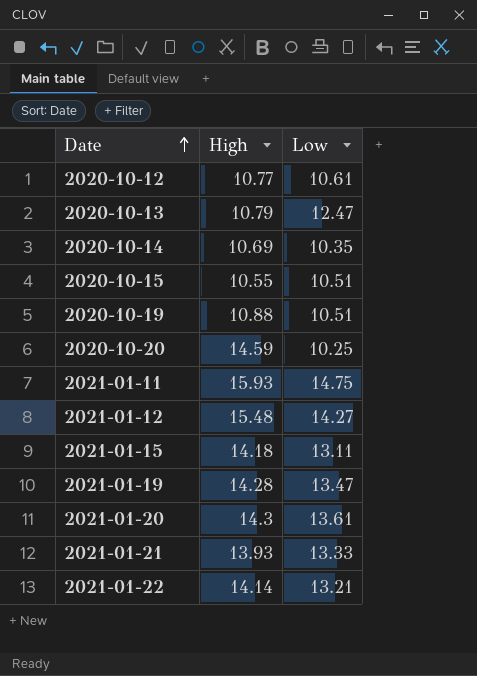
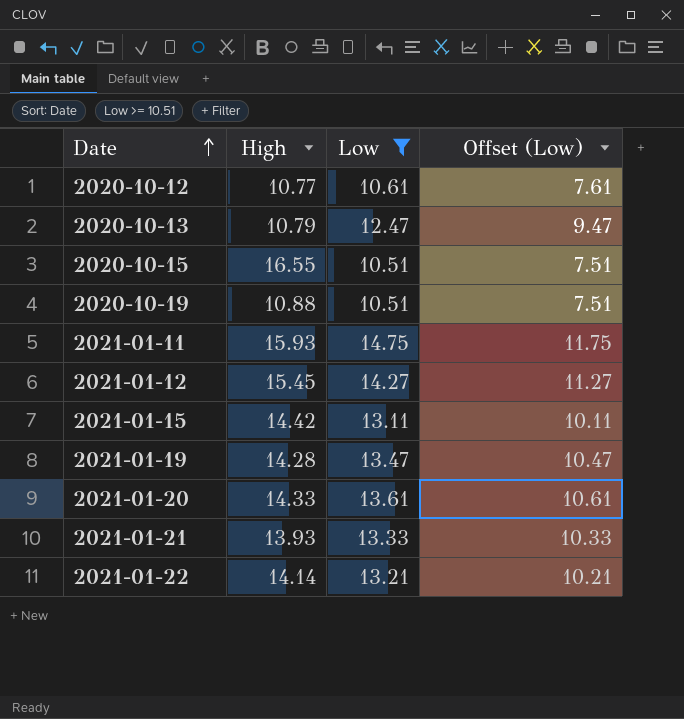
filter: none -> Low >= 10.51
column Offset (Low) | formula: none -> [Low] - 3
2020-10-15 | High: 10.55 -> 16.55
2021-01-12 | High: 15.48 -> 15.45
2021-01-15 | High: 14.18 -> 14.42
2021-01-20 | High: 14.3 -> 14.33

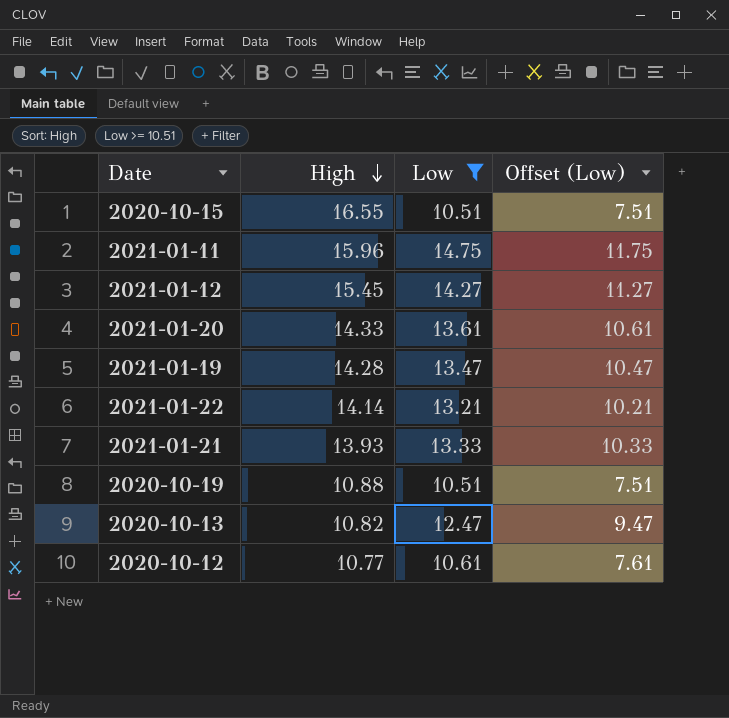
row order: Date ascending -> High descending
row 2021-01-15: 14.42 | 13.11 | 10.11 -> none
2021-01-11 | High: 15.93 -> 15.96
2020-10-13 | High: 10.79 -> 10.82

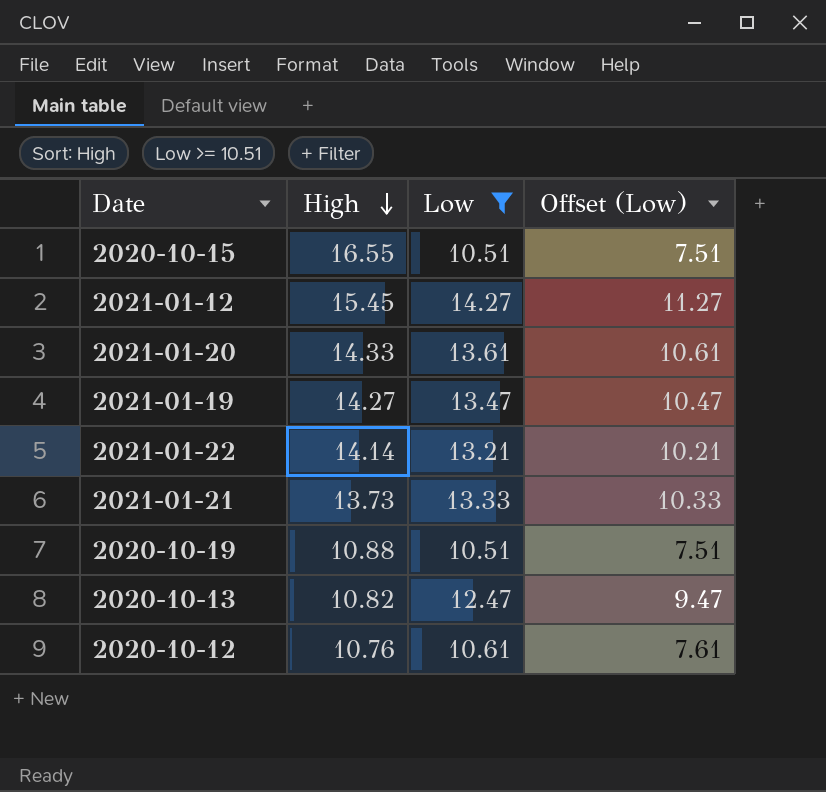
row 2021-01-11: 15.96 | 14.75 | 11.75 -> none
2021-01-19 | High: 14.28 -> 14.27
2021-01-21 | High: 13.93 -> 13.73
2020-10-12 | High: 10.77 -> 10.76

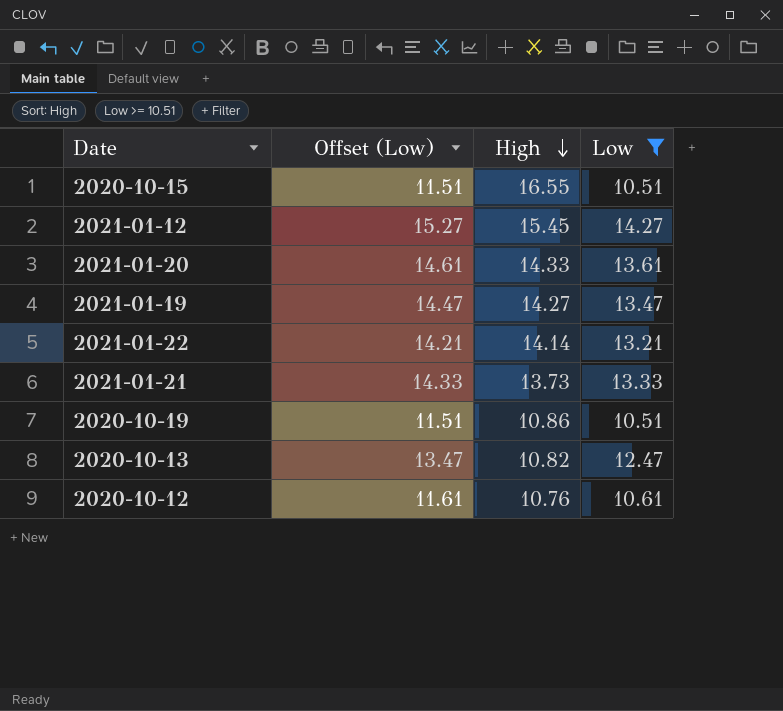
column Offset (Low) | formula: [Low] - 3 -> [Low] + 1
column Offset (Low) | position: 4 -> 2
2020-10-19 | High: 10.88 -> 10.86

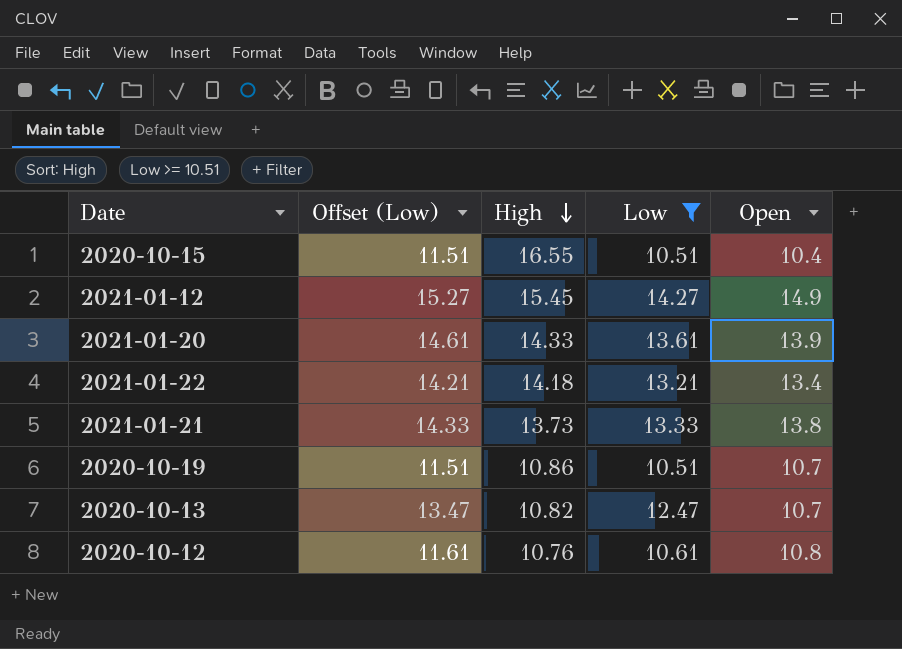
column Open | position: none -> 5
row 2021-01-19: 14.47 | 14.27 | 13.47 -> none
2021-01-22 | High: 14.14 -> 14.18

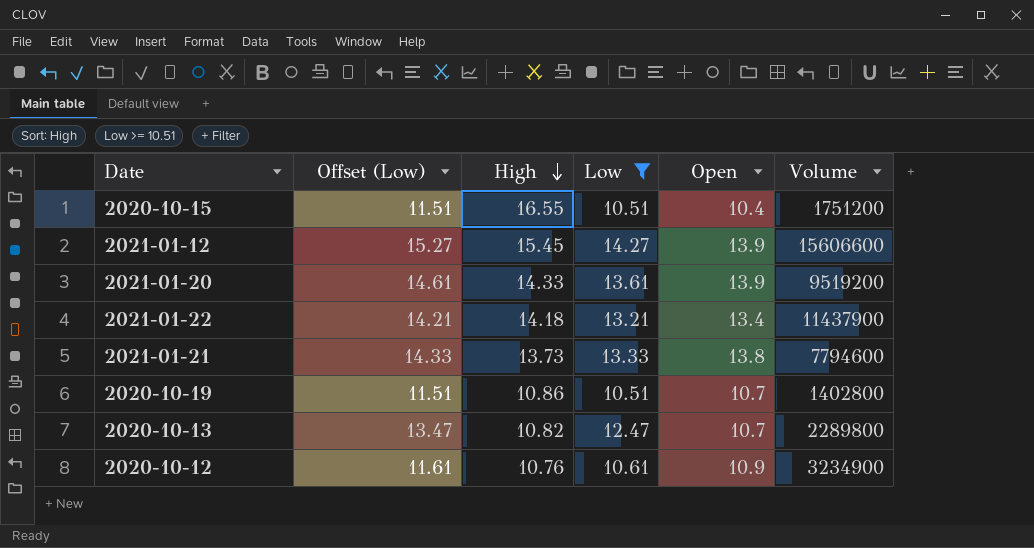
column Volume | position: none -> 6
2021-01-12 | Open: 14.9 -> 13.9
2020-10-12 | Open: 10.8 -> 10.9

